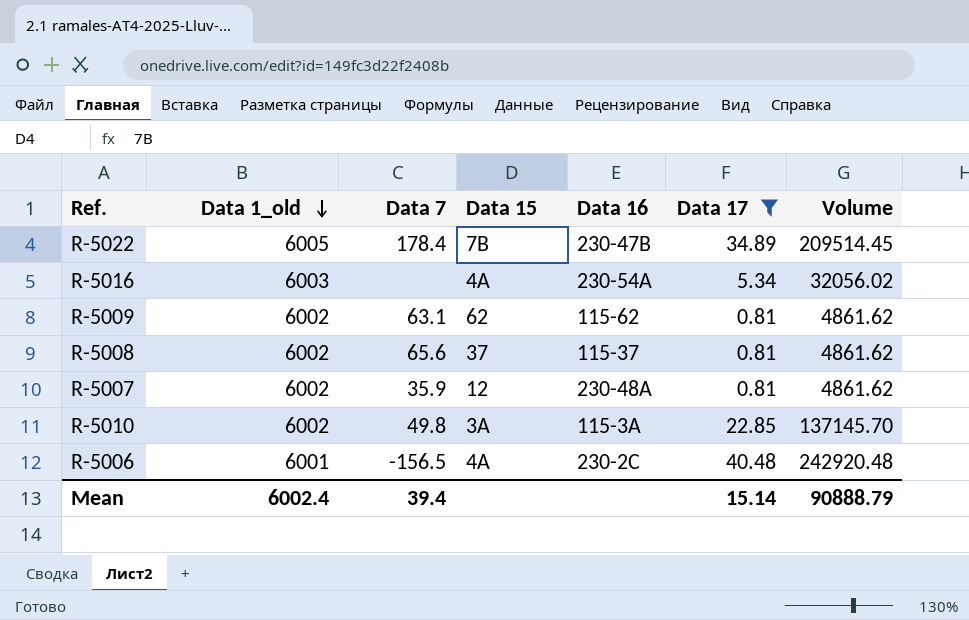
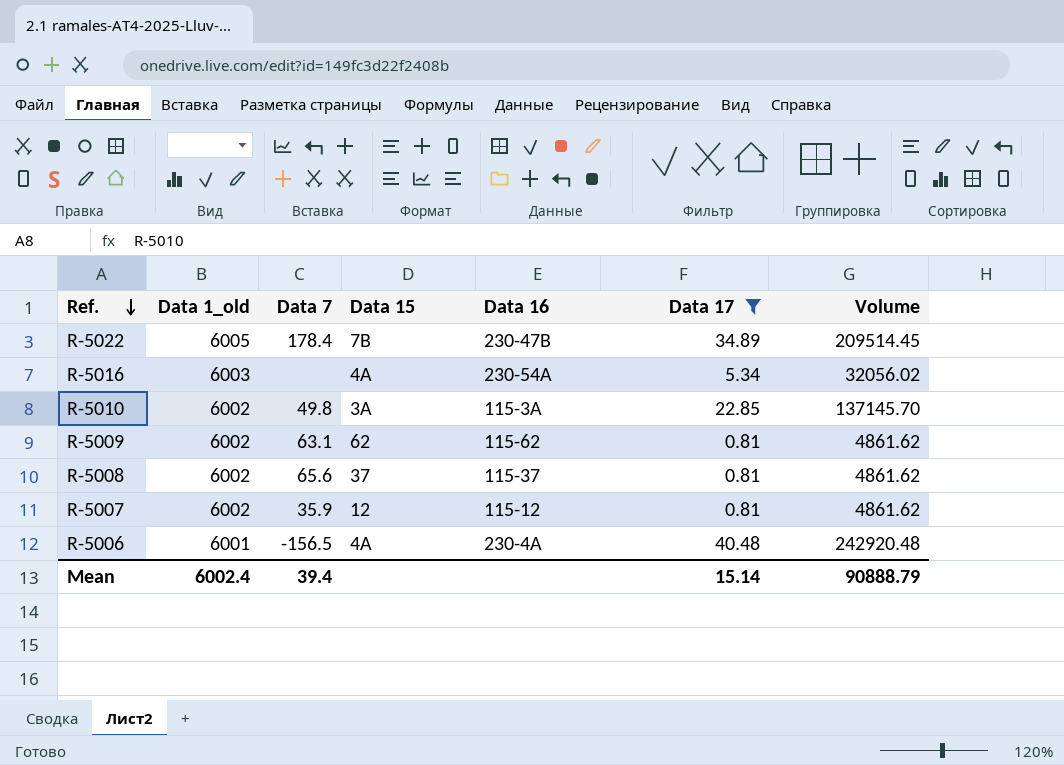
row order: Data 1_old descending -> Ref. descending
R-5007 | Data 16: 230-48A -> 115-12
R-5006 | Data 16: 230-2C -> 230-4A

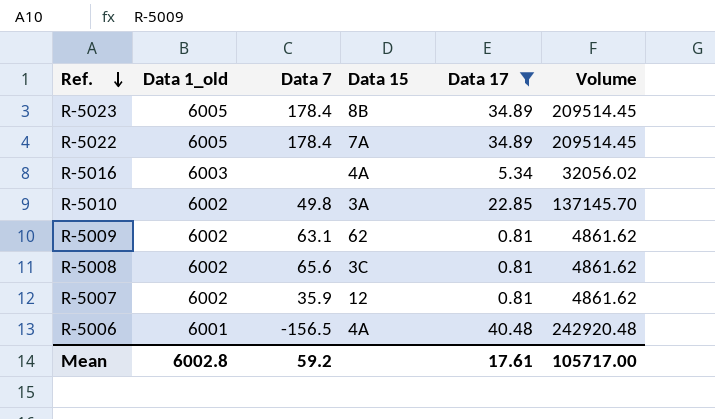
column Data 16 | position: 5 -> none
row R-5023: none -> 6005 | 178.4 | 8B | 34.89 | 209514.45
R-5022 | Data 15: 7B -> 7A
R-5008 | Data 15: 37 -> 3C
Mean | Data 1_old: 6002.4 -> 6002.8
Mean | Data 7: 39.4 -> 59.2
Mean | Data 17: 15.14 -> 17.61
Mean | Volume: 90888.79 -> 105717.00

